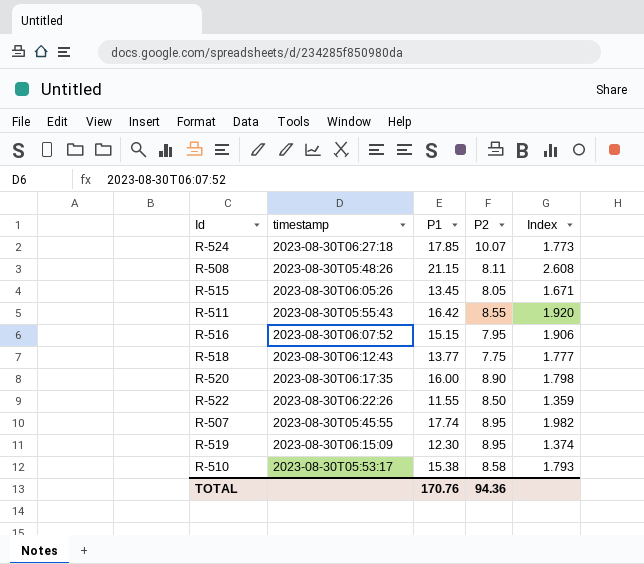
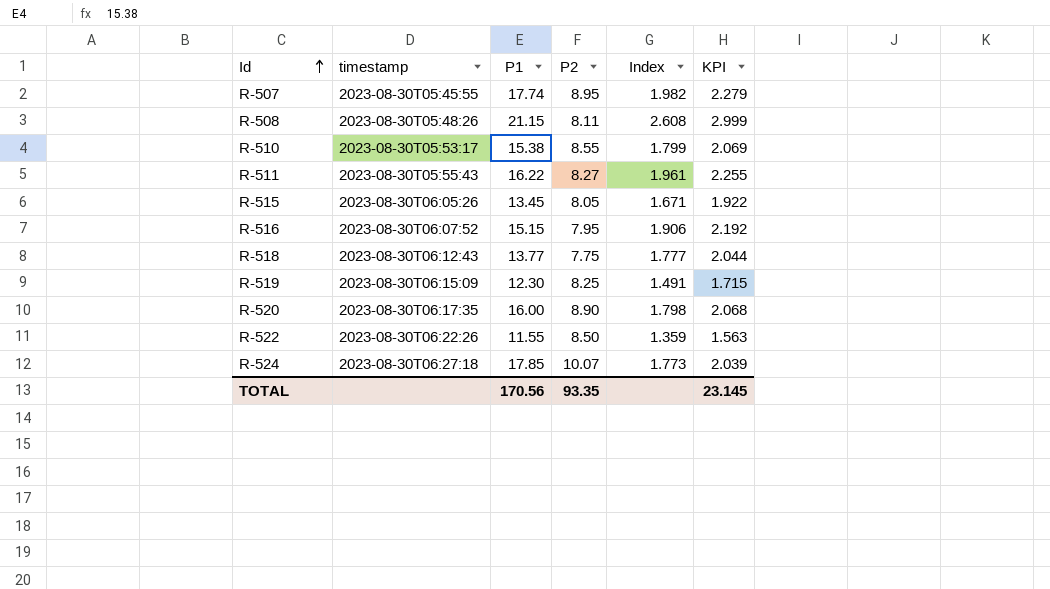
row order: none -> Id ascending
column KPI | formula: none -> [Index] * 1.15
R-510 | P2: 8.58 -> 8.55
R-510 | Index: 1.793 -> 1.799
R-511 | P1: 16.42 -> 16.22
R-511 | P2: 8.55 -> 8.27
R-511 | Index: 1.920 -> 1.961
R-519 | P2: 8.95 -> 8.25
R-519 | Index: 1.374 -> 1.491
TOTAL | P1: 170.76 -> 170.56
TOTAL | P2: 94.36 -> 93.35

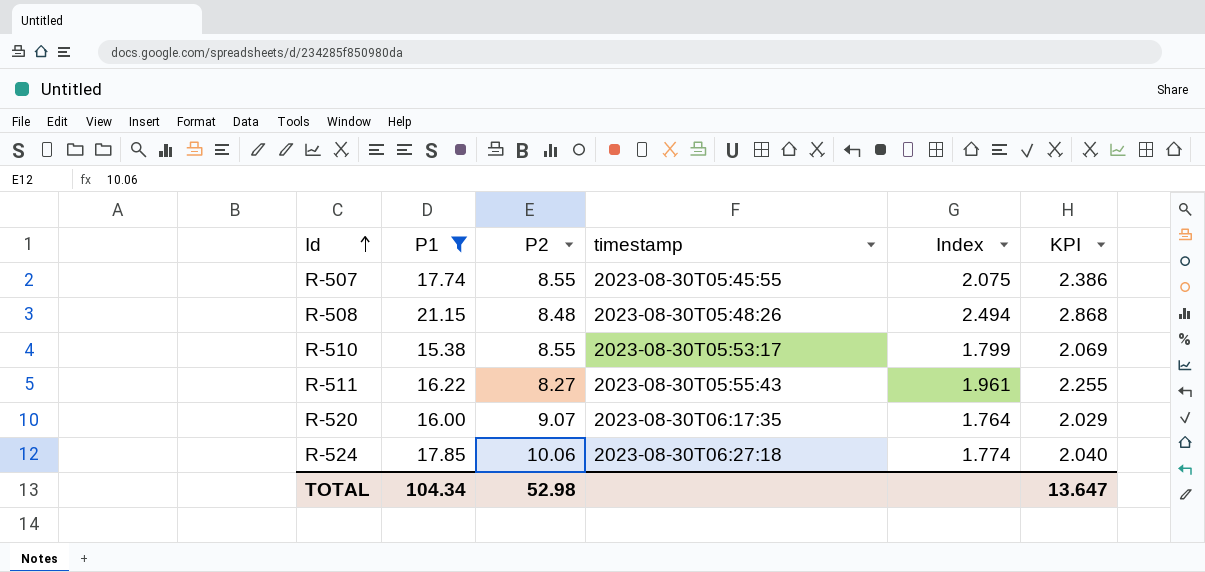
filter: none -> P1 >= 15.38
column timestamp | position: 2 -> 4
R-507 | P2: 8.95 -> 8.55
R-507 | Index: 1.982 -> 2.075
R-507 | KPI: 2.279 -> 2.386
R-508 | P2: 8.11 -> 8.48
R-508 | Index: 2.608 -> 2.494
R-508 | KPI: 2.999 -> 2.868
R-520 | P2: 8.90 -> 9.07
R-520 | Index: 1.798 -> 1.764
R-520 | KPI: 2.068 -> 2.029
R-524 | P2: 10.07 -> 10.06
R-524 | Index: 1.773 -> 1.774
R-524 | KPI: 2.039 -> 2.040
TOTAL | P1: 170.56 -> 104.34
TOTAL | P2: 93.35 -> 52.98
TOTAL | KPI: 23.145 -> 13.647

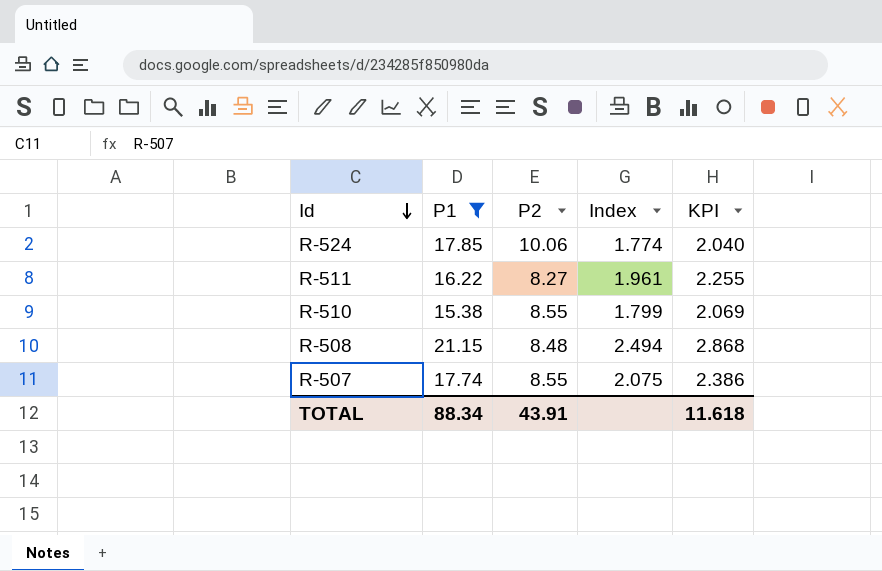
row order: Id ascending -> Id descending
column timestamp | position: 4 -> none
row R-520: 16.00 | 9.07 | 2023-08-30T06:17:35 | 1.764 | 2.029 -> none
TOTAL | P1: 104.34 -> 88.34
TOTAL | P2: 52.98 -> 43.91
TOTAL | KPI: 13.647 -> 11.618

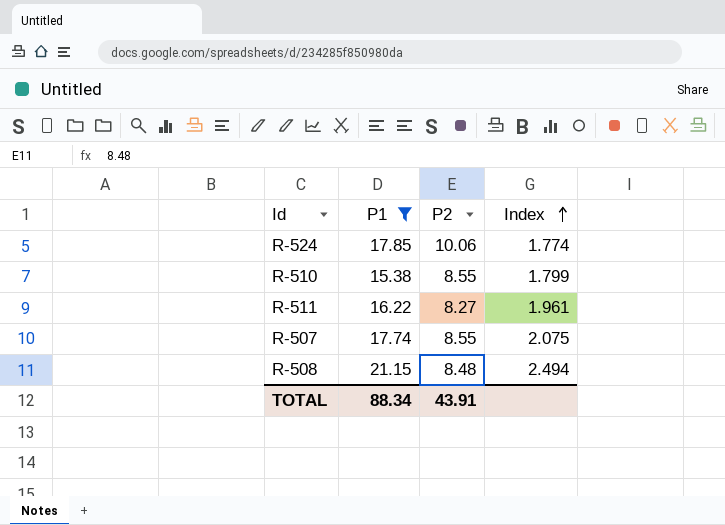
row order: Id descending -> Index ascending
column KPI | formula: [Index] * 1.15 -> none

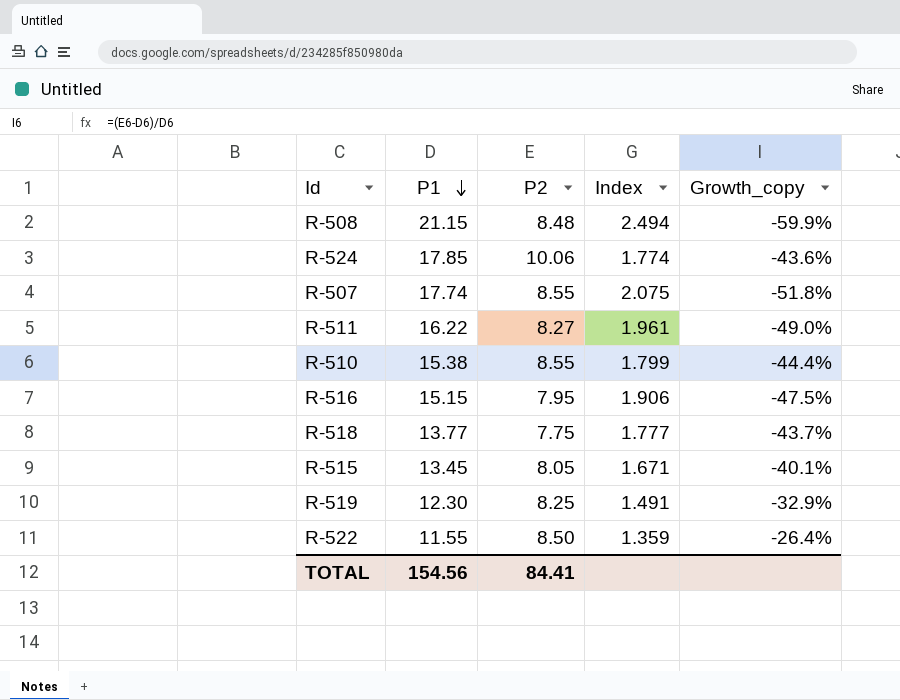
filter: P1 >= 15.38 -> none
row order: Index ascending -> P1 descending
column Growth_copy | formula: none -> ([P2] - [P1]) / [P1]
TOTAL | P1: 88.34 -> 154.56
TOTAL | P2: 43.91 -> 84.41

